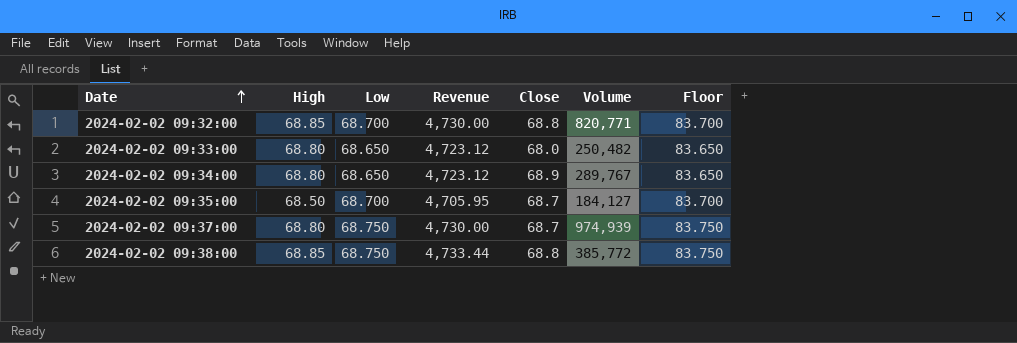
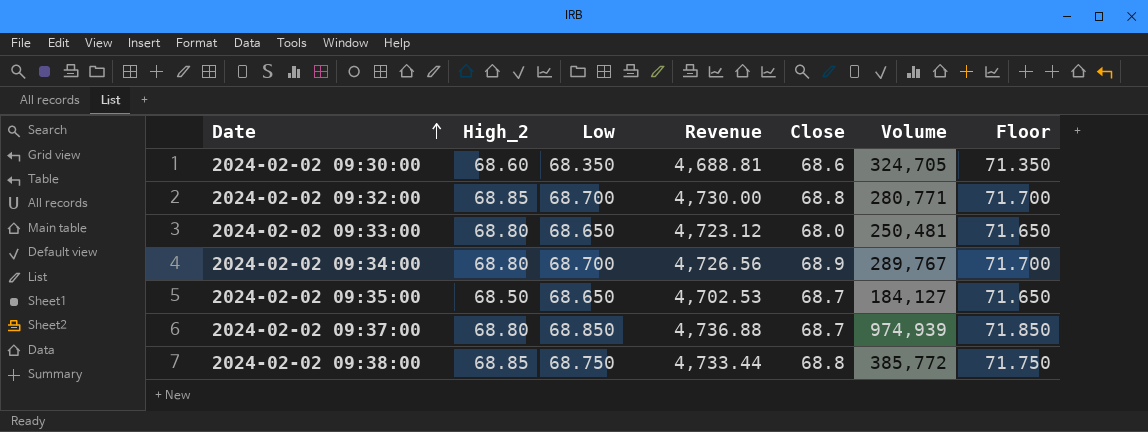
column name: High -> High_2
column Floor | formula: [Low] + 15 -> [Low] + 3
row 2024-02-02 09:30:00: none -> 68.60 | 68.350 | 4,688.81 | 68.6 | 324,705 | 71.350
2024-02-02 09:32:00 | Volume: 820,771 -> 280,771
2024-02-02 09:33:00 | Volume: 250,482 -> 250,481
2024-02-02 09:34:00 | Low: 68.650 -> 68.700
2024-02-02 09:34:00 | Revenue: 4,723.12 -> 4,726.56
2024-02-02 09:35:00 | Low: 68.700 -> 68.650
2024-02-02 09:35:00 | Revenue: 4,705.95 -> 4,702.53
2024-02-02 09:37:00 | Low: 68.750 -> 68.850
2024-02-02 09:37:00 | Revenue: 4,730.00 -> 4,736.88

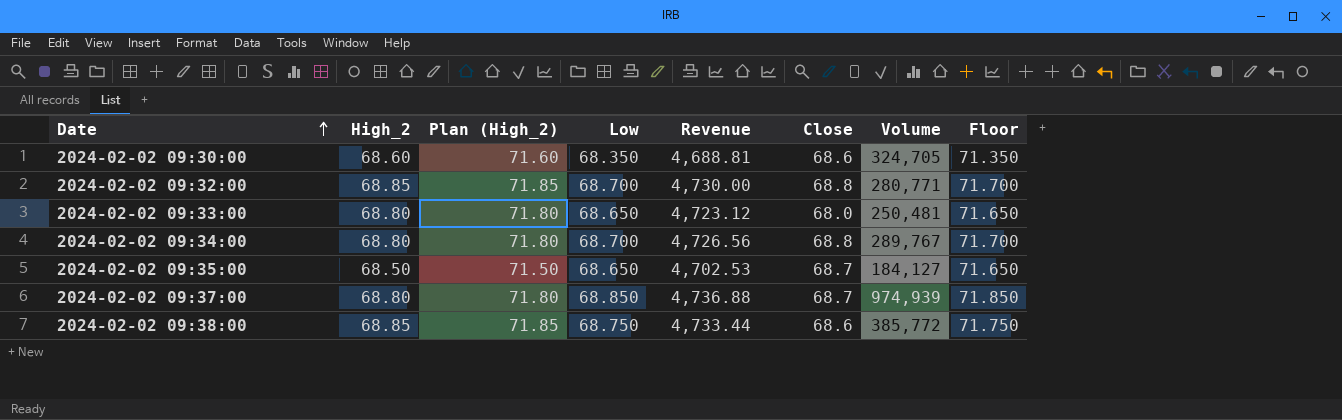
column Plan (High_2) | formula: none -> [High_2] + 3
2024-02-02 09:34:00 | Close: 68.9 -> 68.8
2024-02-02 09:38:00 | Close: 68.8 -> 68.6

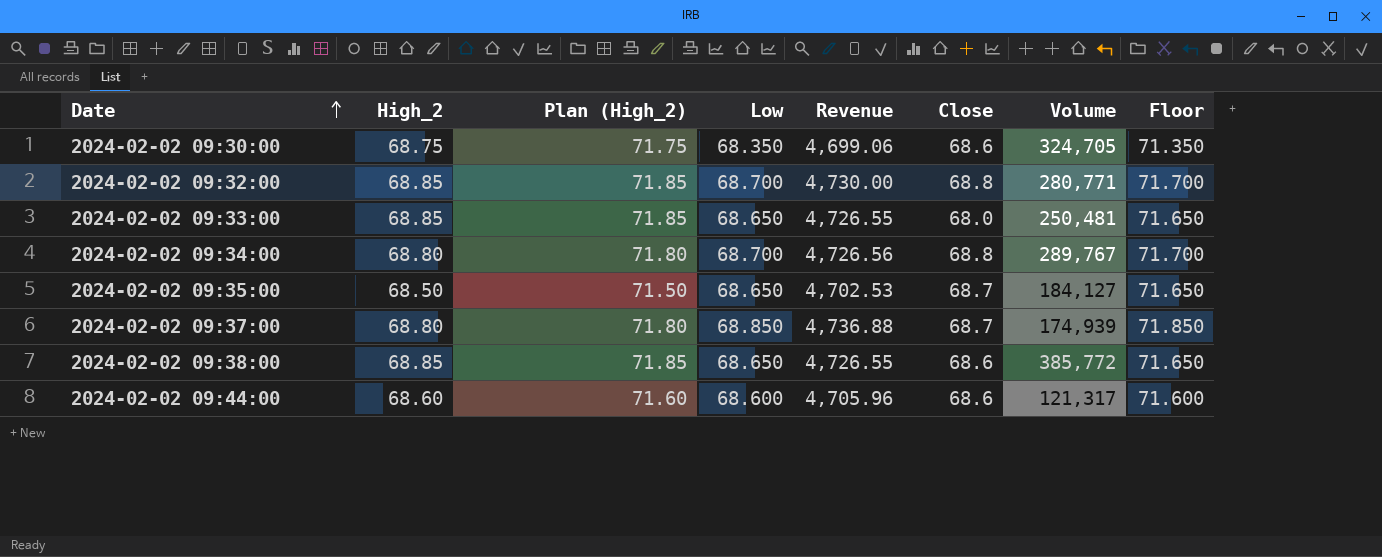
2024-02-02 09:30:00 | High_2: 68.60 -> 68.75
2024-02-02 09:30:00 | Plan (High_2): 71.60 -> 71.75
2024-02-02 09:30:00 | Revenue: 4,688.81 -> 4,699.06
2024-02-02 09:33:00 | High_2: 68.80 -> 68.85
2024-02-02 09:33:00 | Plan (High_2): 71.80 -> 71.85
2024-02-02 09:33:00 | Revenue: 4,723.12 -> 4,726.55
2024-02-02 09:37:00 | Volume: 974,939 -> 174,939
2024-02-02 09:38:00 | Low: 68.750 -> 68.650
2024-02-02 09:38:00 | Revenue: 4,733.44 -> 4,726.55
2024-02-02 09:38:00 | Floor: 71.750 -> 71.650
row 2024-02-02 09:44:00: none -> 68.60 | 71.60 | 68.600 | 4,705.96 | 68.6 | 121,317 | 71.600

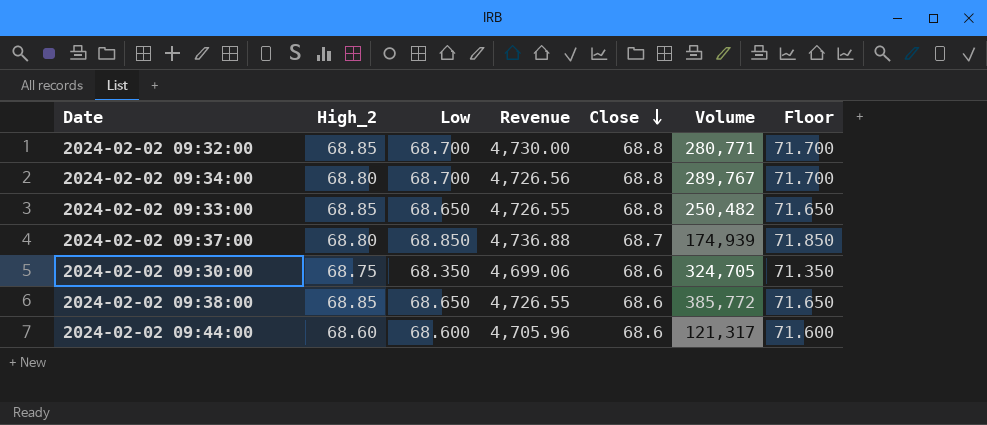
row order: Date ascending -> Close descending
column Plan (High_2) | formula: [High_2] + 3 -> none
row 2024-02-02 09:35:00: 68.50 | 71.50 | 68.650 | 4,702.53 | 68.7 | 184,127 | 71.650 -> none
2024-02-02 09:33:00 | Close: 68.0 -> 68.8
2024-02-02 09:33:00 | Volume: 250,481 -> 250,482

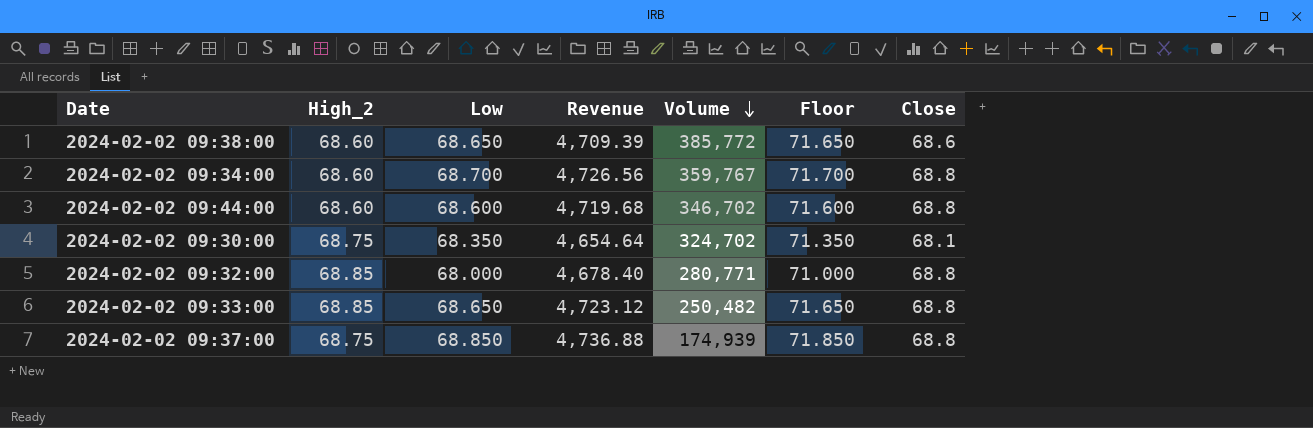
row order: Close descending -> Volume descending
column Revenue | formula: [High_2] * [Low] -> [Low] * [Close]
column Close | position: 5 -> 7
2024-02-02 09:38:00 | High_2: 68.85 -> 68.60
2024-02-02 09:34:00 | High_2: 68.80 -> 68.60
2024-02-02 09:34:00 | Volume: 289,767 -> 359,767
2024-02-02 09:44:00 | Volume: 121,317 -> 346,702
2024-02-02 09:44:00 | Close: 68.6 -> 68.8
2024-02-02 09:30:00 | Volume: 324,705 -> 324,702
2024-02-02 09:30:00 | Close: 68.6 -> 68.1
2024-02-02 09:32:00 | Low: 68.700 -> 68.000
2024-02-02 09:32:00 | Floor: 71.700 -> 71.000
2024-02-02 09:37:00 | High_2: 68.80 -> 68.75
2024-02-02 09:37:00 | Close: 68.7 -> 68.8

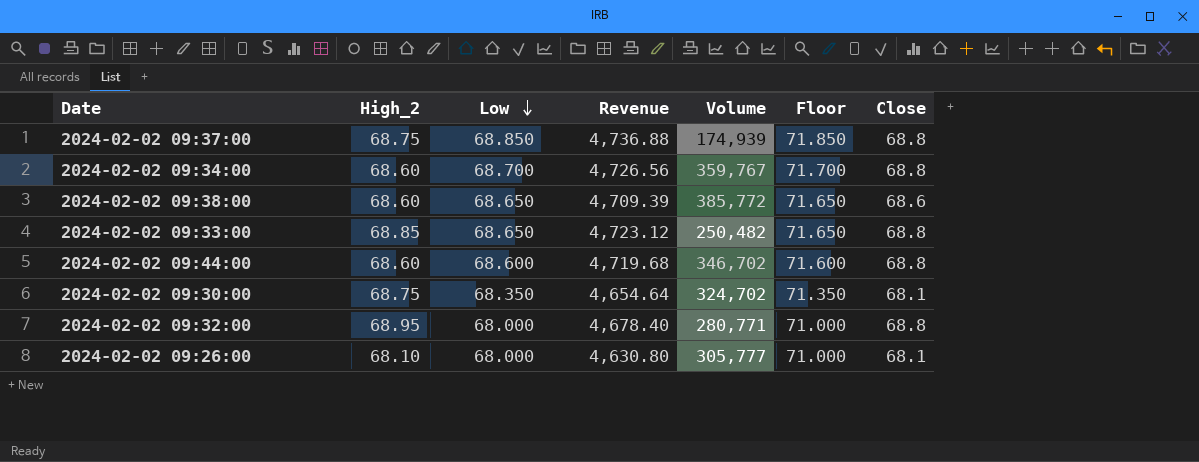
row order: Volume descending -> Low descending
2024-02-02 09:32:00 | High_2: 68.85 -> 68.95
row 2024-02-02 09:26:00: none -> 68.10 | 68.000 | 4,630.80 | 305,777 | 71.000 | 68.1

